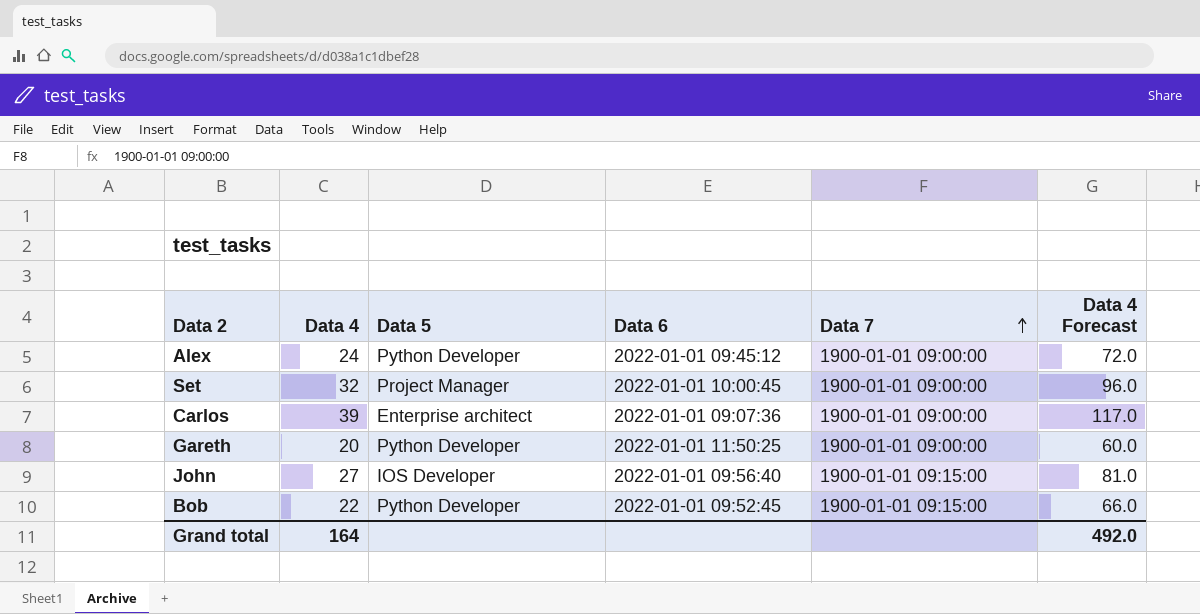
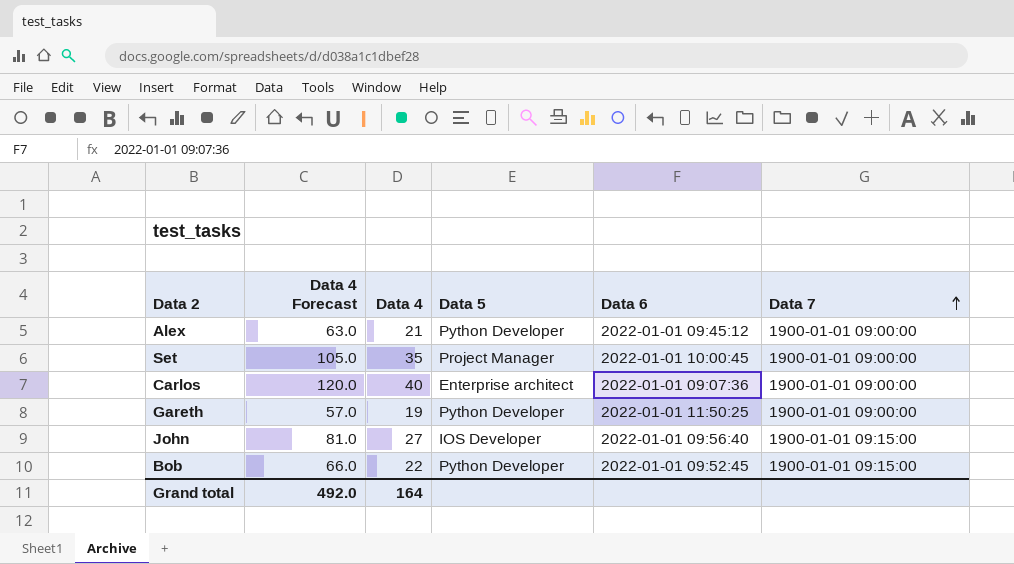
column Data 4 Forecast | position: 6 -> 2
Alex | Data 4 Forecast: 72.0 -> 63.0
Alex | Data 4: 24 -> 21
Set | Data 4 Forecast: 96.0 -> 105.0
Set | Data 4: 32 -> 35
Carlos | Data 4 Forecast: 117.0 -> 120.0
Carlos | Data 4: 39 -> 40
Gareth | Data 4 Forecast: 60.0 -> 57.0
Gareth | Data 4: 20 -> 19

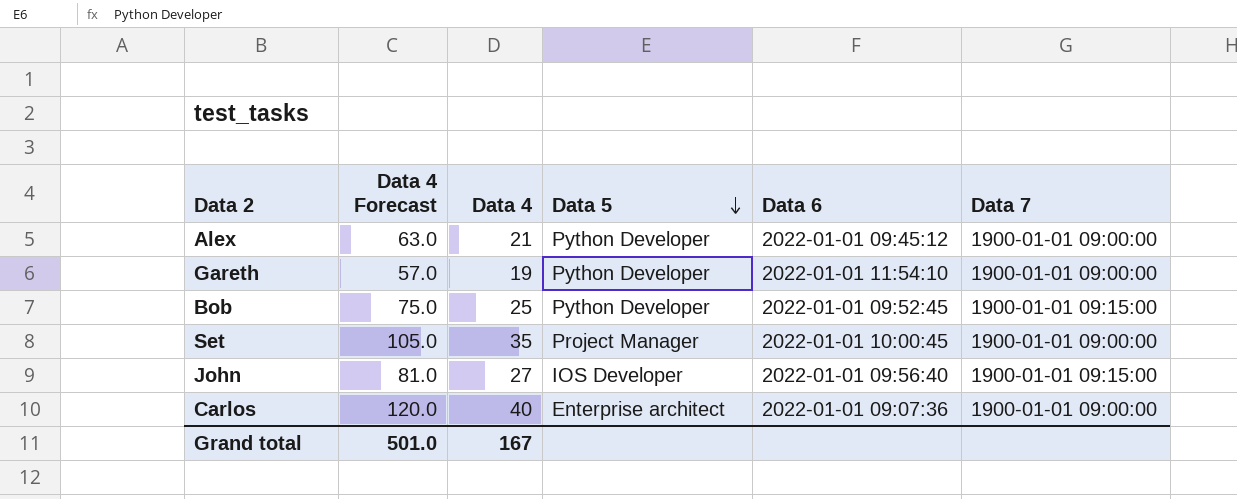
row order: Data 7 ascending -> Data 5 descending
Gareth | Data 6: 2022-01-01 11:50:25 -> 2022-01-01 11:54:10
Bob | Data 4 Forecast: 66.0 -> 75.0
Bob | Data 4: 22 -> 25
Grand total | Data 4 Forecast: 492.0 -> 501.0
Grand total | Data 4: 164 -> 167

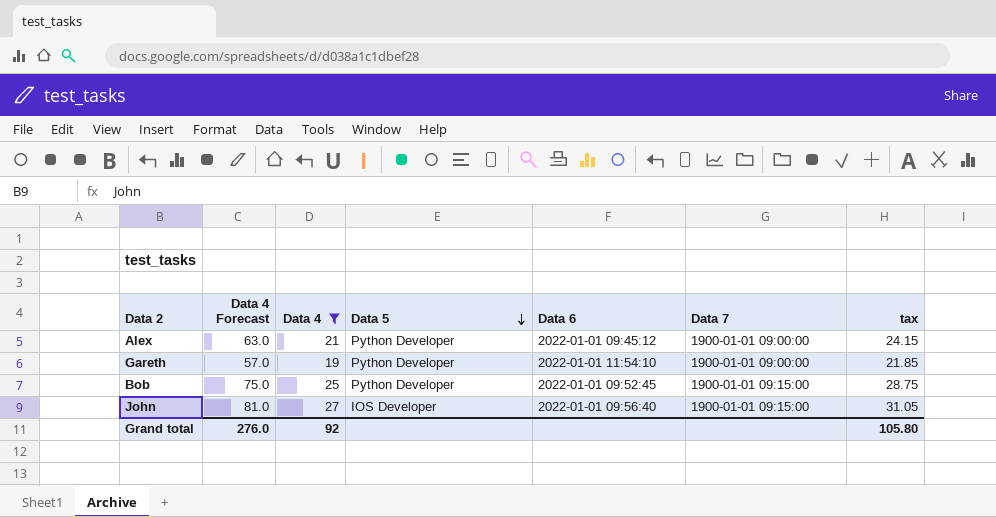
filter: none -> Data 4 <= 27
column tax | formula: none -> [Data 4] * 1.15
Grand total | Data 4 Forecast: 501.0 -> 276.0
Grand total | Data 4: 167 -> 92

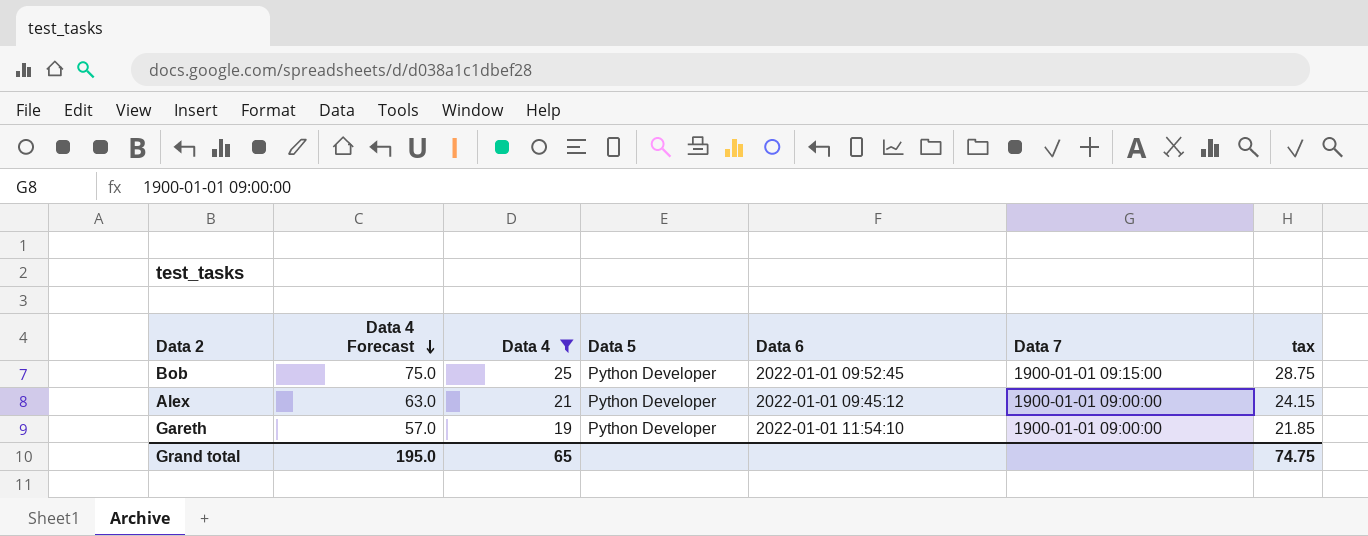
row order: Data 5 descending -> Data 4 Forecast descending
row John: 81.0 | 27 | IOS Developer | 2022-01-01 09:56:40 | 1900-01-01 09:15:00 | 31.05 -> none
Grand total | Data 4 Forecast: 276.0 -> 195.0
Grand total | Data 4: 92 -> 65
Grand total | tax: 105.80 -> 74.75

